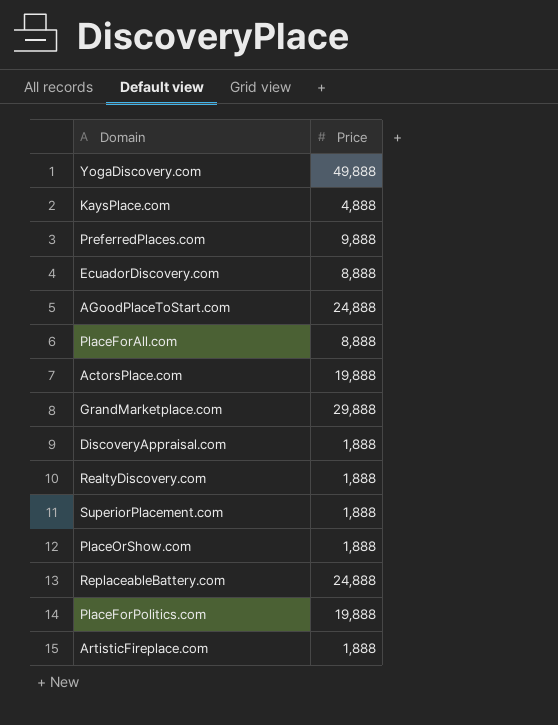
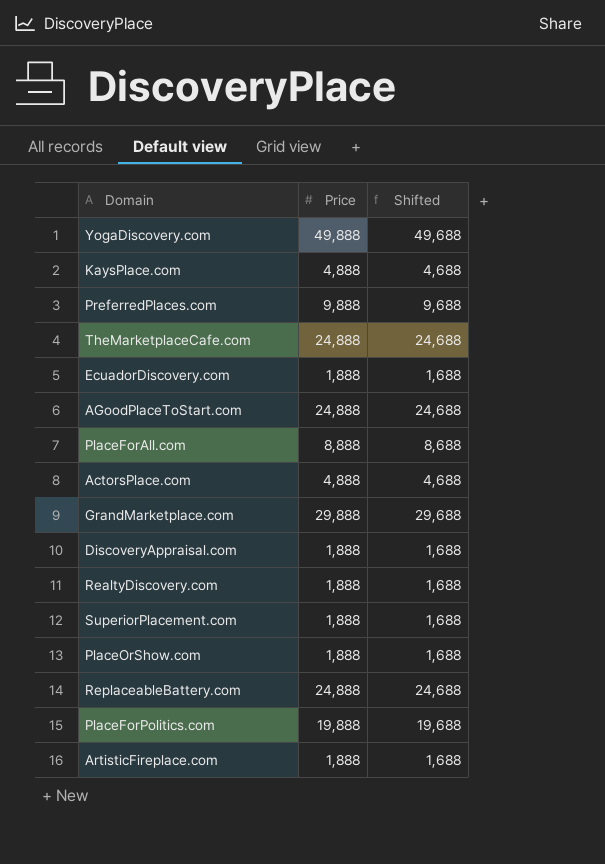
column Shifted | formula: none -> [Price] - 200
row TheMarketplaceCafe.com: none -> 24,888 | 24,688
EcuadorDiscovery.com | Price: 8,888 -> 1,888
ActorsPlace.com | Price: 19,888 -> 4,888

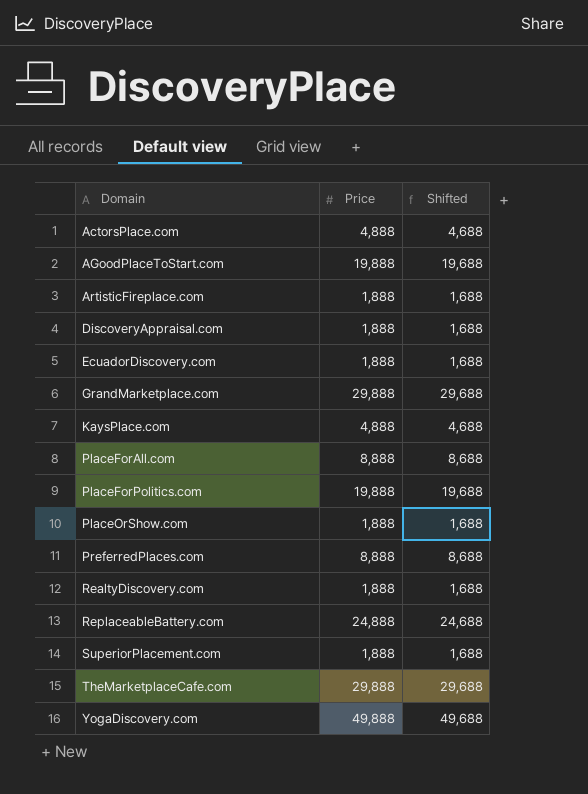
row order: none -> Domain ascending
AGoodPlaceToStart.com | Price: 24,888 -> 19,888
AGoodPlaceToStart.com | Shifted: 24,688 -> 19,688
PreferredPlaces.com | Price: 9,888 -> 8,888
PreferredPlaces.com | Shifted: 9,688 -> 8,688
TheMarketplaceCafe.com | Price: 24,888 -> 29,888
TheMarketplaceCafe.com | Shifted: 24,688 -> 29,688

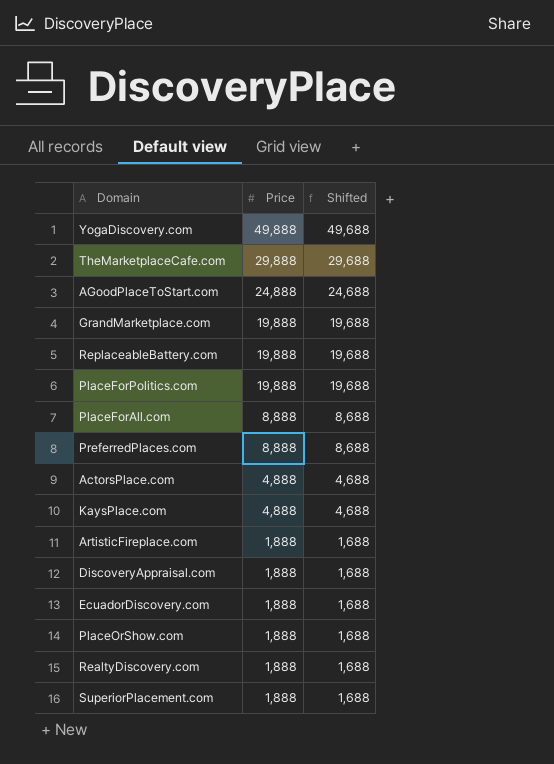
row order: Domain ascending -> Price descending
AGoodPlaceToStart.com | Price: 19,888 -> 24,888
AGoodPlaceToStart.com | Shifted: 19,688 -> 24,688
GrandMarketplace.com | Price: 29,888 -> 19,888
GrandMarketplace.com | Shifted: 29,688 -> 19,688
ReplaceableBattery.com | Price: 24,888 -> 19,888
ReplaceableBattery.com | Shifted: 24,688 -> 19,688

